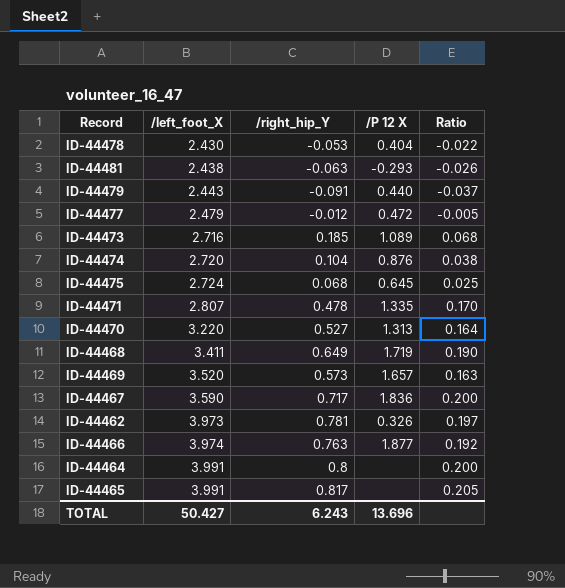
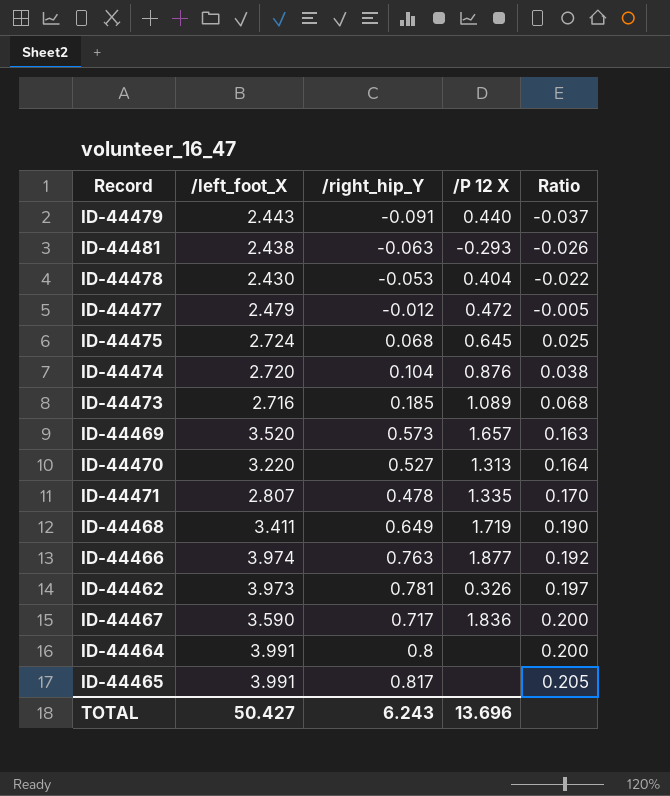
row order: /left_foot_X ascending -> Ratio ascending

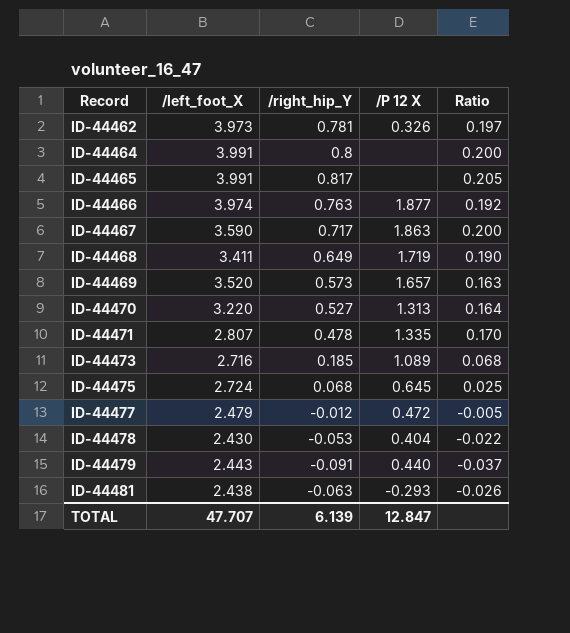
row order: Ratio ascending -> Record ascending
row ID-44474: 2.720 | 0.104 | 0.876 | 0.038 -> none
ID-44467 | /P 12 X: 1.836 -> 1.863
TOTAL | /left_foot_X: 50.427 -> 47.707
TOTAL | /right_hip_Y: 6.243 -> 6.139
TOTAL | /P 12 X: 13.696 -> 12.847

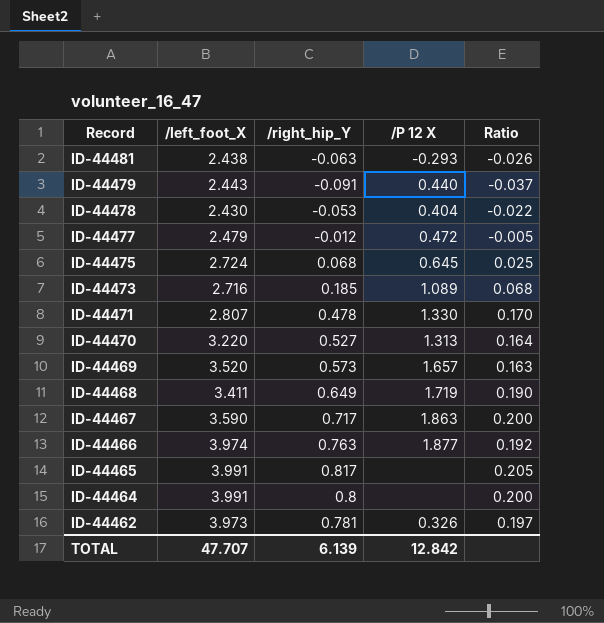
row order: Record ascending -> Record descending
ID-44471 | /P 12 X: 1.335 -> 1.330
TOTAL | /P 12 X: 12.847 -> 12.842

